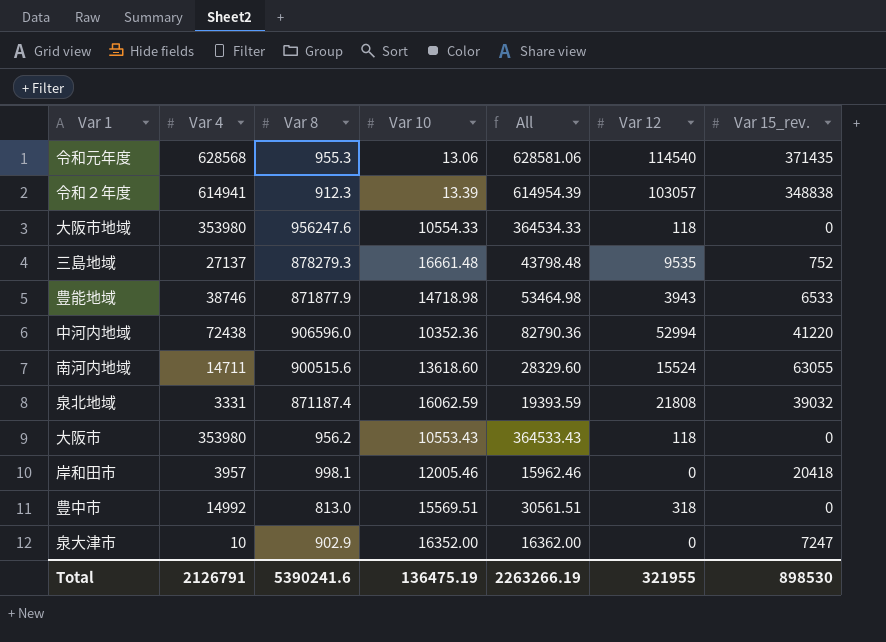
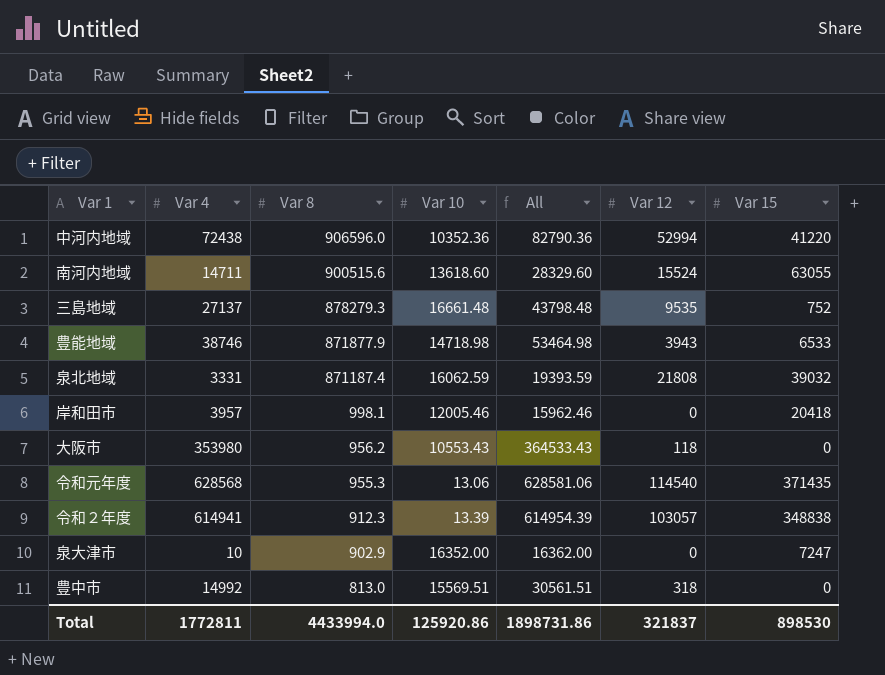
row order: none -> Var 8 descending
column name: Var 15_rev. -> Var 15
row 大阪市地域: 353980 | 956247.6 | 10554.33 | 364534.33 | 118 | 0 -> none
Total | Var 4: 2126791 -> 1772811
Total | Var 8: 5390241.6 -> 4433994.0
Total | Var 10: 136475.19 -> 125920.86
Total | All: 2263266.19 -> 1898731.86
Total | Var 12: 321955 -> 321837

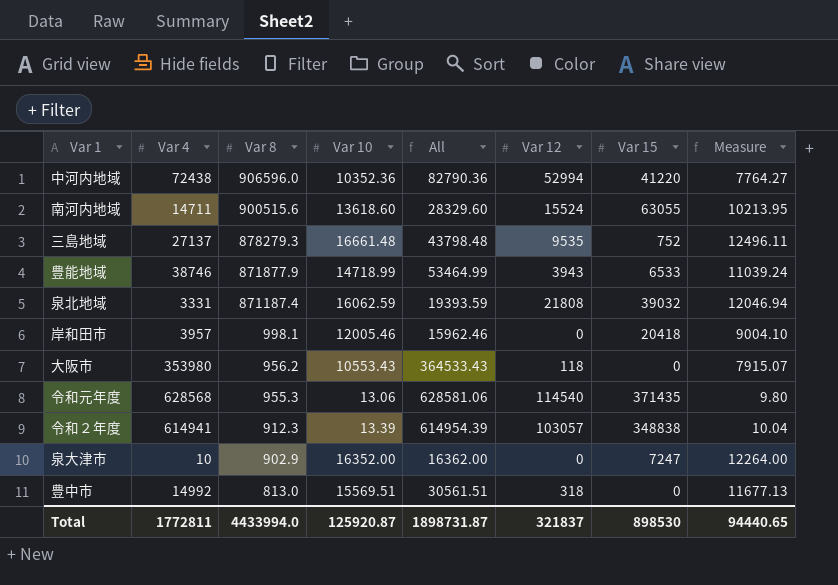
column Measure | formula: none -> [Var 10] * 0.75
豊能地域 | Var 10: 14718.98 -> 14718.99
豊能地域 | All: 53464.98 -> 53464.99
Total | Var 10: 125920.86 -> 125920.87
Total | All: 1898731.86 -> 1898731.87

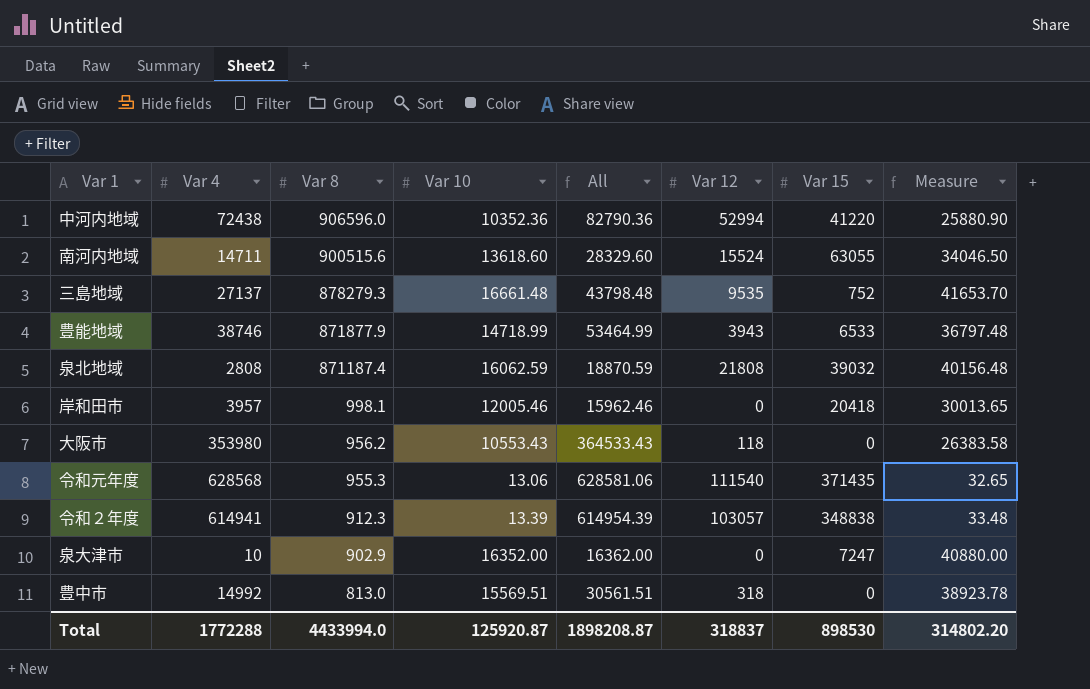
column Measure | formula: [Var 10] * 0.75 -> [Var 10] * 2.5
泉北地域 | Var 4: 3331 -> 2808
泉北地域 | All: 19393.59 -> 18870.59
令和元年度 | Var 12: 114540 -> 111540
Total | Var 4: 1772811 -> 1772288
Total | All: 1898731.87 -> 1898208.87
Total | Var 12: 321837 -> 318837
Total | Measure: 94440.65 -> 314802.20

